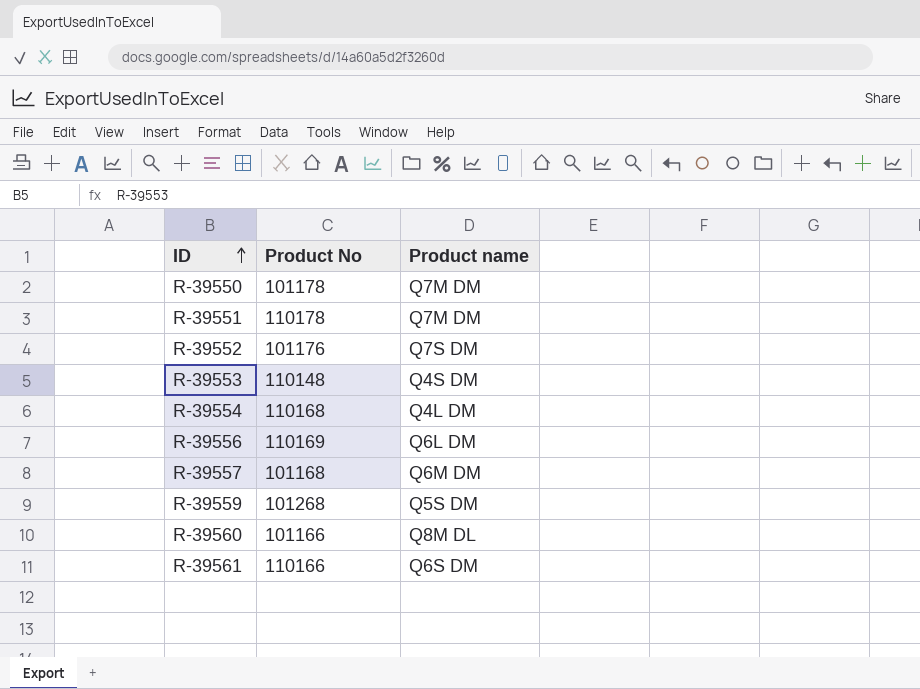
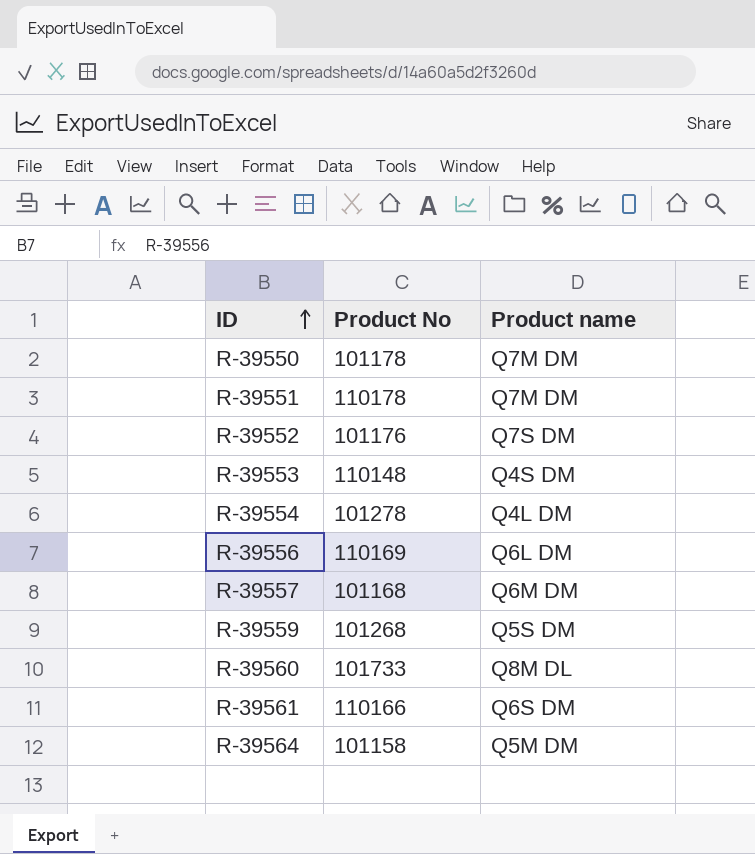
R-39554 | Product No: 110168 -> 101278
R-39560 | Product No: 101166 -> 101733
row R-39564: none -> 101158 | Q5M DM

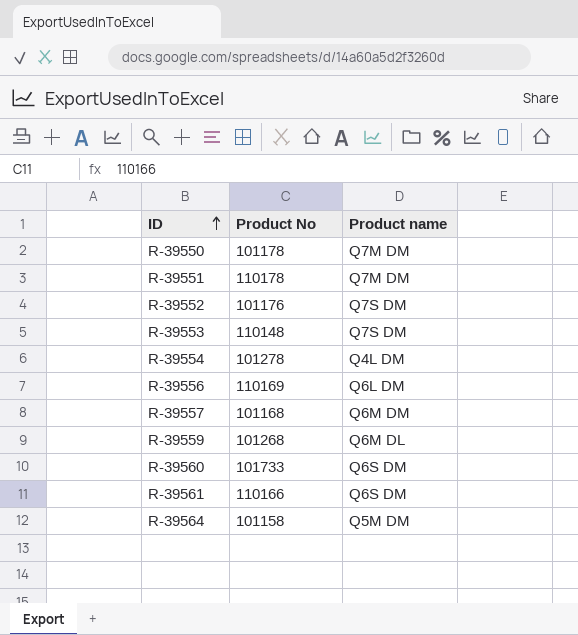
R-39553 | Product name: Q4S DM -> Q7S DM
R-39559 | Product name: Q5S DM -> Q6M DL
R-39560 | Product name: Q8M DL -> Q6S DM

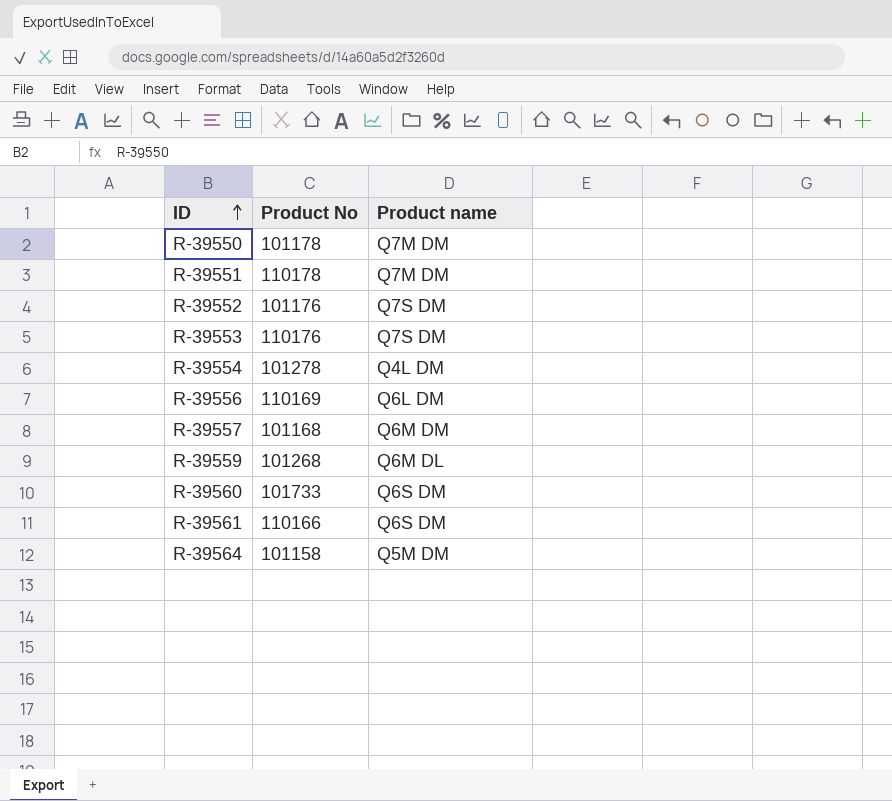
R-39553 | Product No: 110148 -> 110176

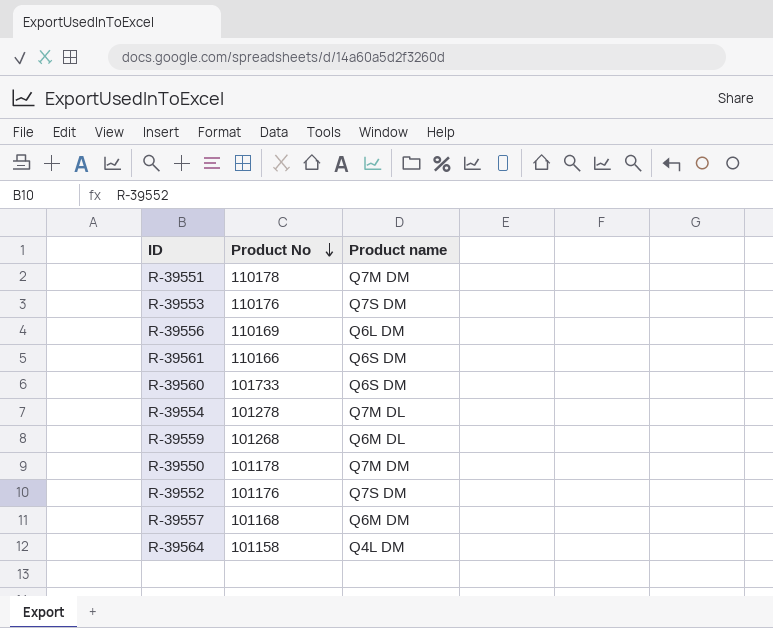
row order: ID ascending -> Product No descending
R-39554 | Product name: Q4L DM -> Q7M DL
R-39564 | Product name: Q5M DM -> Q4L DM

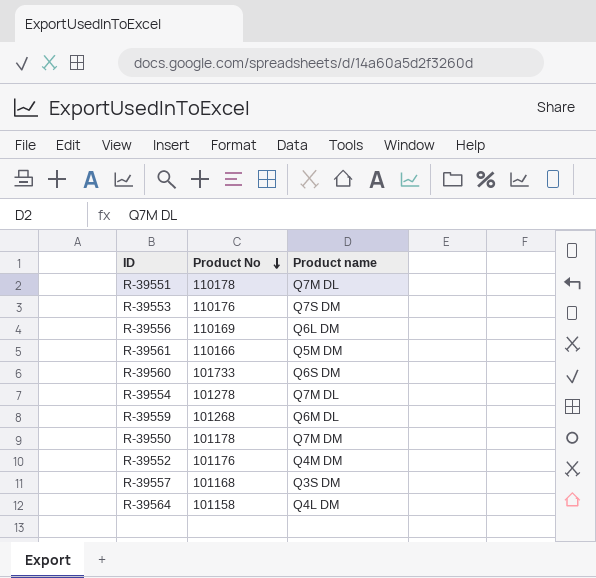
R-39551 | Product name: Q7M DM -> Q7M DL
R-39561 | Product name: Q6S DM -> Q5M DM
R-39552 | Product name: Q7S DM -> Q4M DM
R-39557 | Product name: Q6M DM -> Q3S DM

